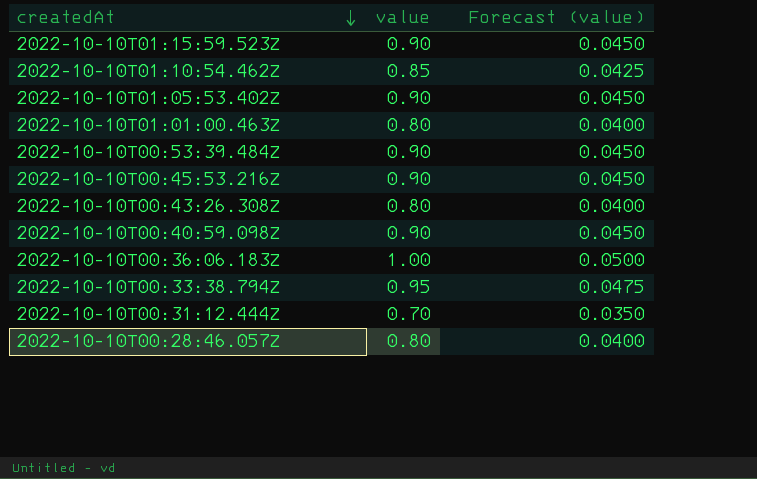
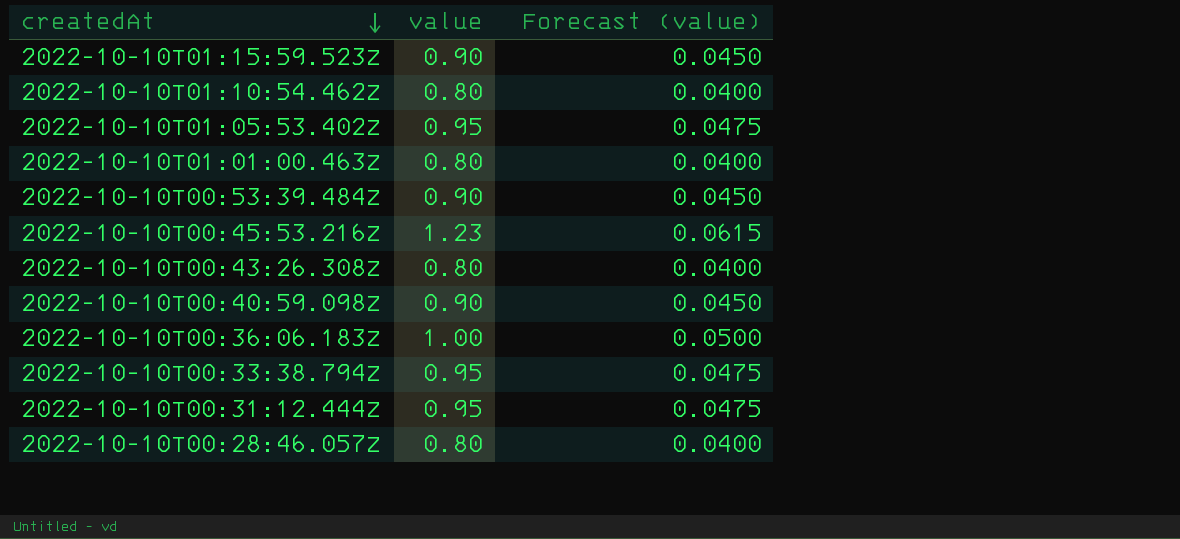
2022-10-10T01:10:54.462Z | value: 0.85 -> 0.80
2022-10-10T01:10:54.462Z | Forecast (value): 0.0425 -> 0.0400
2022-10-10T01:05:53.402Z | value: 0.90 -> 0.95
2022-10-10T01:05:53.402Z | Forecast (value): 0.0450 -> 0.0475
2022-10-10T00:45:53.216Z | value: 0.90 -> 1.23
2022-10-10T00:45:53.216Z | Forecast (value): 0.0450 -> 0.0615
2022-10-10T00:31:12.444Z | value: 0.70 -> 0.95
2022-10-10T00:31:12.444Z | Forecast (value): 0.0350 -> 0.0475

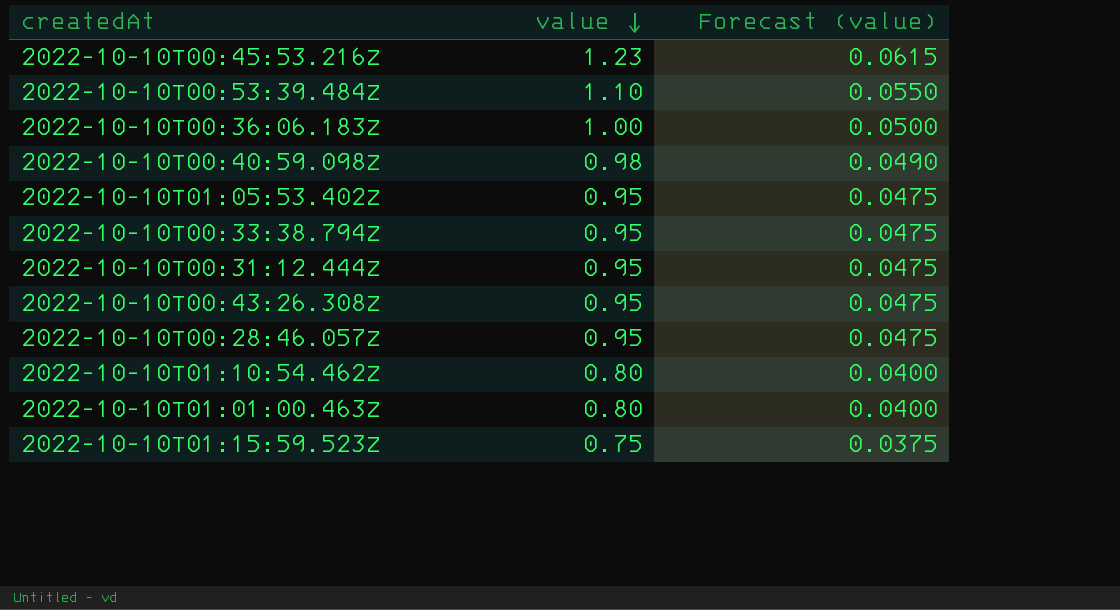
row order: createdAt descending -> value descending
2022-10-10T00:53:39.484Z | value: 0.90 -> 1.10
2022-10-10T00:53:39.484Z | Forecast (value): 0.0450 -> 0.0550
2022-10-10T00:40:59.098Z | value: 0.90 -> 0.98
2022-10-10T00:40:59.098Z | Forecast (value): 0.0450 -> 0.0490
2022-10-10T00:43:26.308Z | value: 0.80 -> 0.95
2022-10-10T00:43:26.308Z | Forecast (value): 0.0400 -> 0.0475
2022-10-10T00:28:46.057Z | value: 0.80 -> 0.95
2022-10-10T00:28:46.057Z | Forecast (value): 0.0400 -> 0.0475
2022-10-10T01:15:59.523Z | value: 0.90 -> 0.75
2022-10-10T01:15:59.523Z | Forecast (value): 0.0450 -> 0.0375

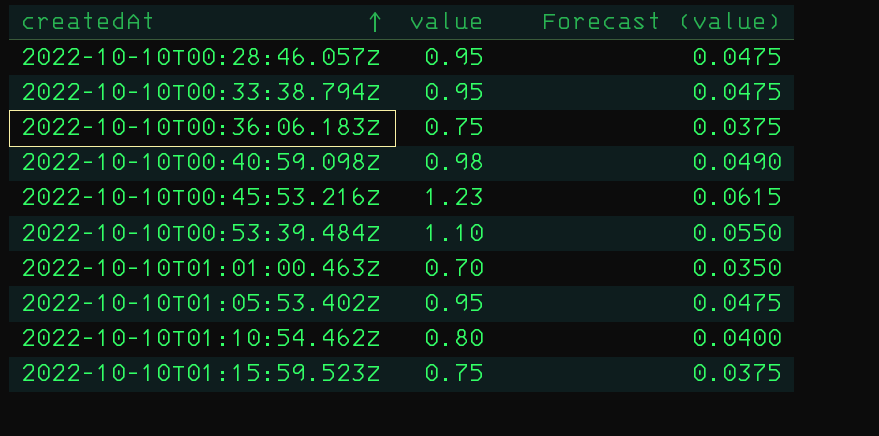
row order: value descending -> createdAt ascending
row 2022-10-10T00:31:12.444Z: 0.95 | 0.0475 -> none
row 2022-10-10T00:43:26.308Z: 0.95 | 0.0475 -> none
2022-10-10T00:36:06.183Z | value: 1.00 -> 0.75
2022-10-10T00:36:06.183Z | Forecast (value): 0.0500 -> 0.0375
2022-10-10T01:01:00.463Z | value: 0.80 -> 0.70
2022-10-10T01:01:00.463Z | Forecast (value): 0.0400 -> 0.0350

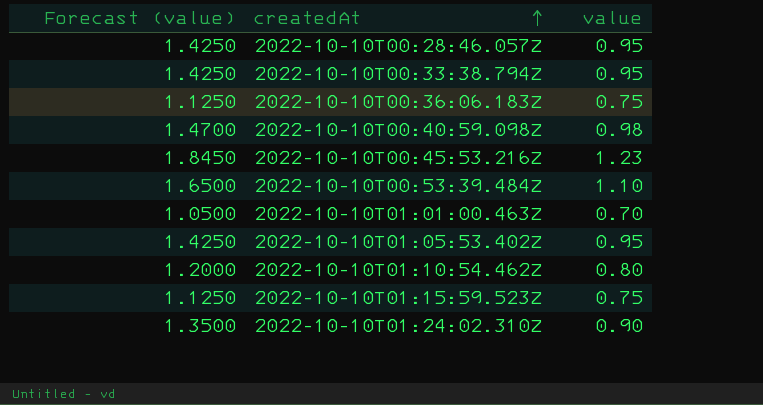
column Forecast (value) | formula: [value] * 0.05 -> [value] * 1.5
column Forecast (value) | position: 3 -> 1
row 2022-10-10T01:24:02.310Z: none -> 1.3500 | 0.90

